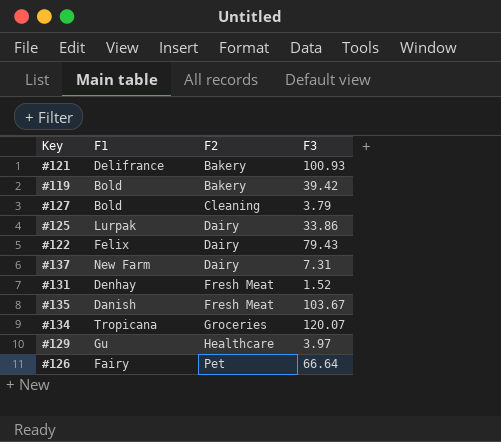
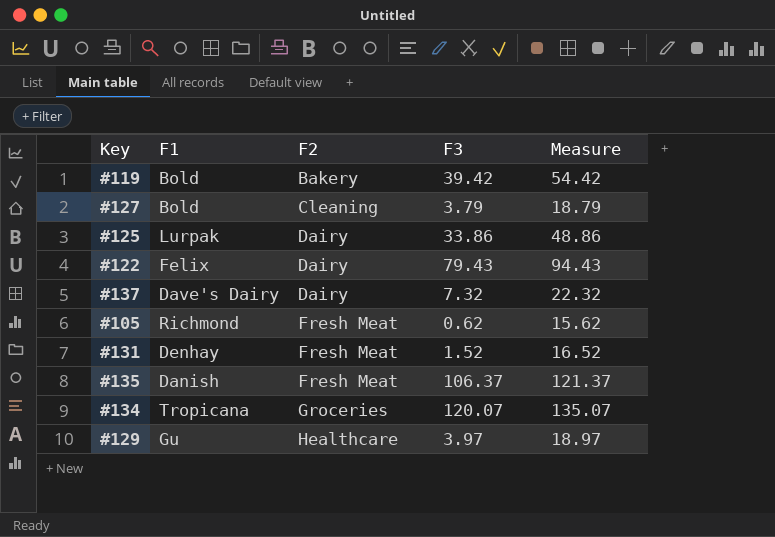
column Measure | formula: none -> [F3] + 15
row #121: Delifrance | Bakery | 100.93 -> none
row #126: Fairy | Pet | 66.64 -> none
#137 | F1: New Farm -> Dave's Dairy
#137 | F3: 7.31 -> 7.32
row #105: none -> Richmond | Fresh Meat | 0.62 | 15.62
#135 | F3: 103.67 -> 106.37

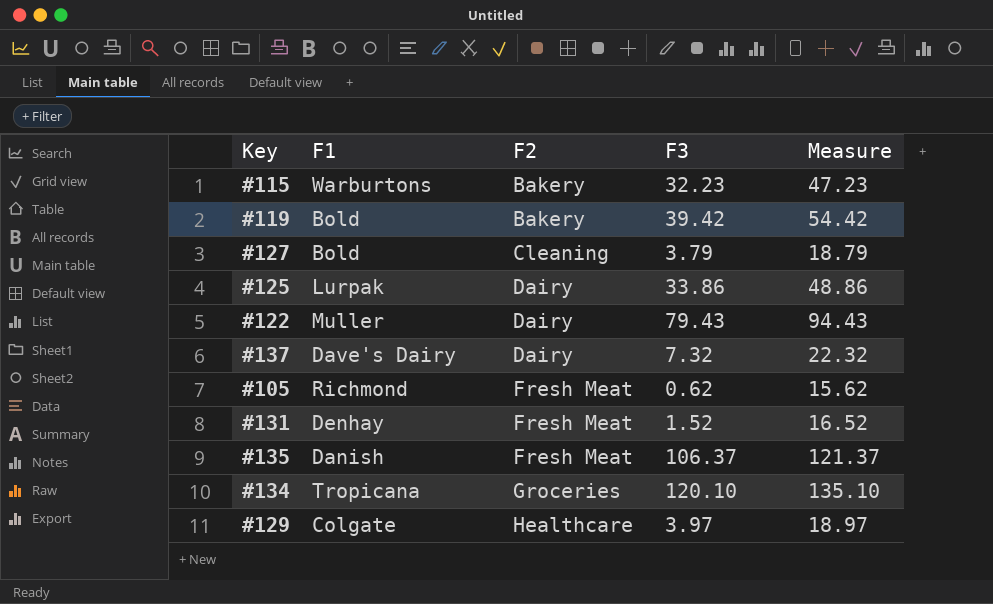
row #115: none -> Warburtons | Bakery | 32.23 | 47.23
#122 | F1: Felix -> Muller
#134 | F3: 120.07 -> 120.10
#134 | Measure: 135.07 -> 135.10
#129 | F1: Gu -> Colgate

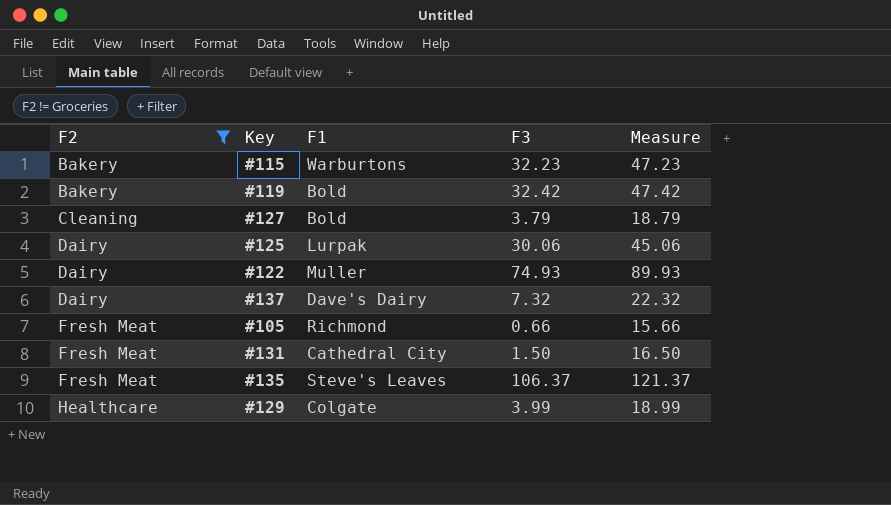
filter: none -> F2 != Groceries
column F2 | position: 3 -> 1
#119 | F3: 39.42 -> 32.42
#119 | Measure: 54.42 -> 47.42
#125 | F3: 33.86 -> 30.06
#125 | Measure: 48.86 -> 45.06
#122 | F3: 79.43 -> 74.93
#122 | Measure: 94.43 -> 89.93
#105 | F3: 0.62 -> 0.66
#105 | Measure: 15.62 -> 15.66
#131 | F1: Denhay -> Cathedral City
#131 | F3: 1.52 -> 1.50
#131 | Measure: 16.52 -> 16.50
#135 | F1: Danish -> Steve's Leaves
#129 | F3: 3.97 -> 3.99
#129 | Measure: 18.97 -> 18.99

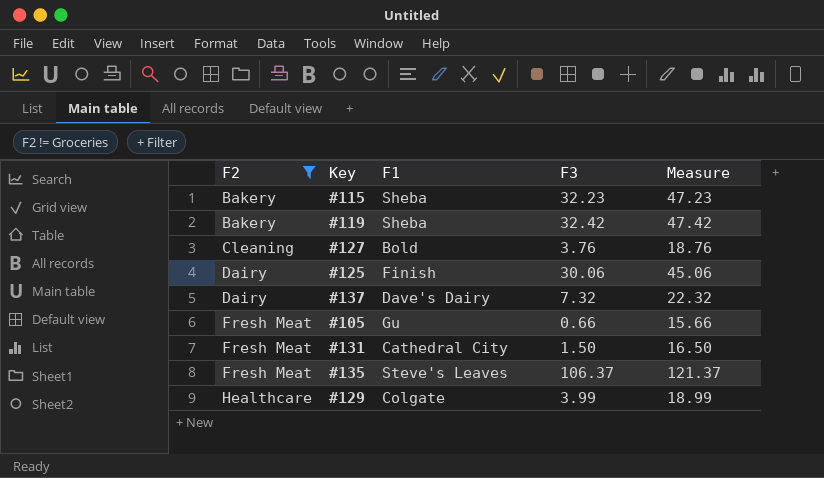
row #122: Dairy | Muller | 74.93 | 89.93 -> none
#115 | F1: Warburtons -> Sheba
#119 | F1: Bold -> Sheba
#127 | F3: 3.79 -> 3.76
#127 | Measure: 18.79 -> 18.76
#125 | F1: Lurpak -> Finish
#105 | F1: Richmond -> Gu

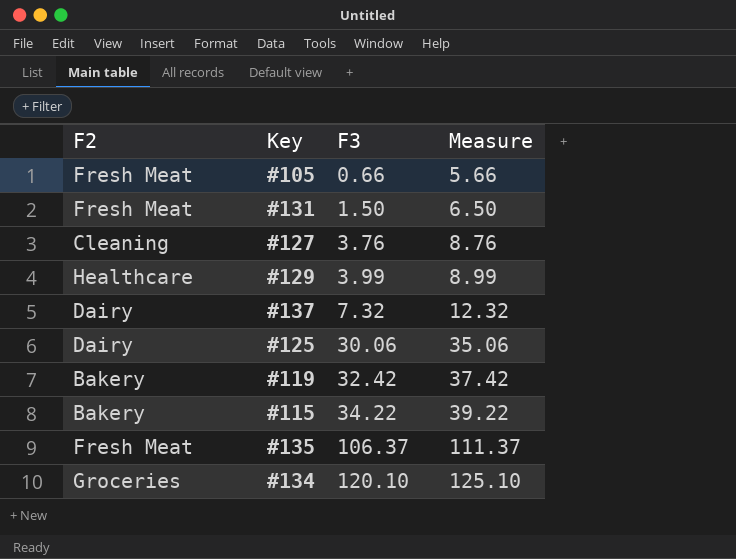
filter: F2 != Groceries -> none
row order: F2 ascending -> F3 ascending
column F1 | position: 3 -> none
column Measure | formula: [F3] + 15 -> [F3] + 5
#115 | F3: 32.23 -> 34.22

